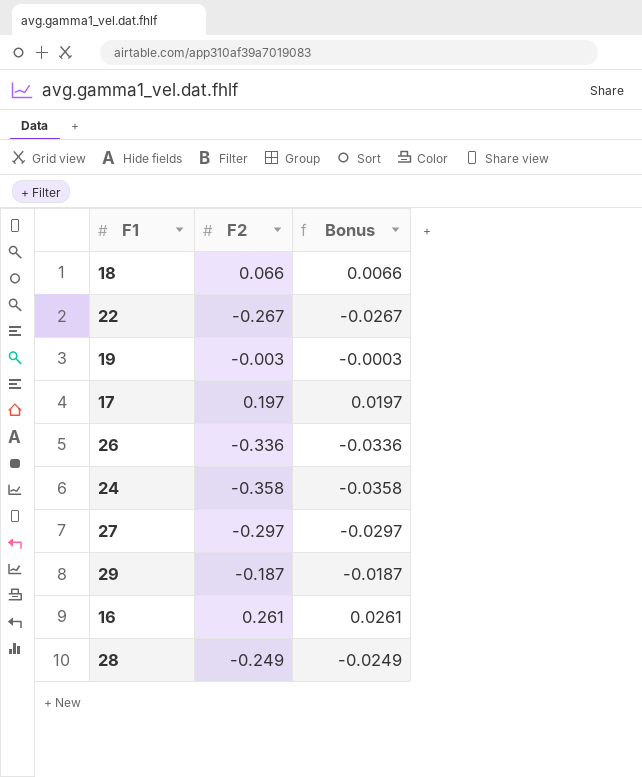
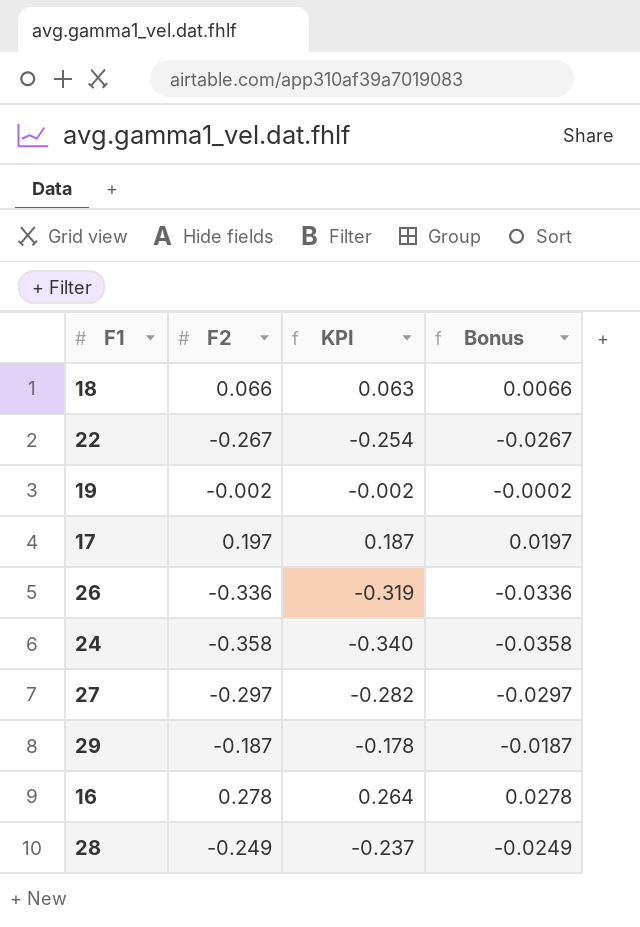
column KPI | formula: none -> [F2] * 0.95
19 | F2: -0.003 -> -0.002
19 | Bonus: -0.0003 -> -0.0002
16 | F2: 0.261 -> 0.278
16 | Bonus: 0.0261 -> 0.0278

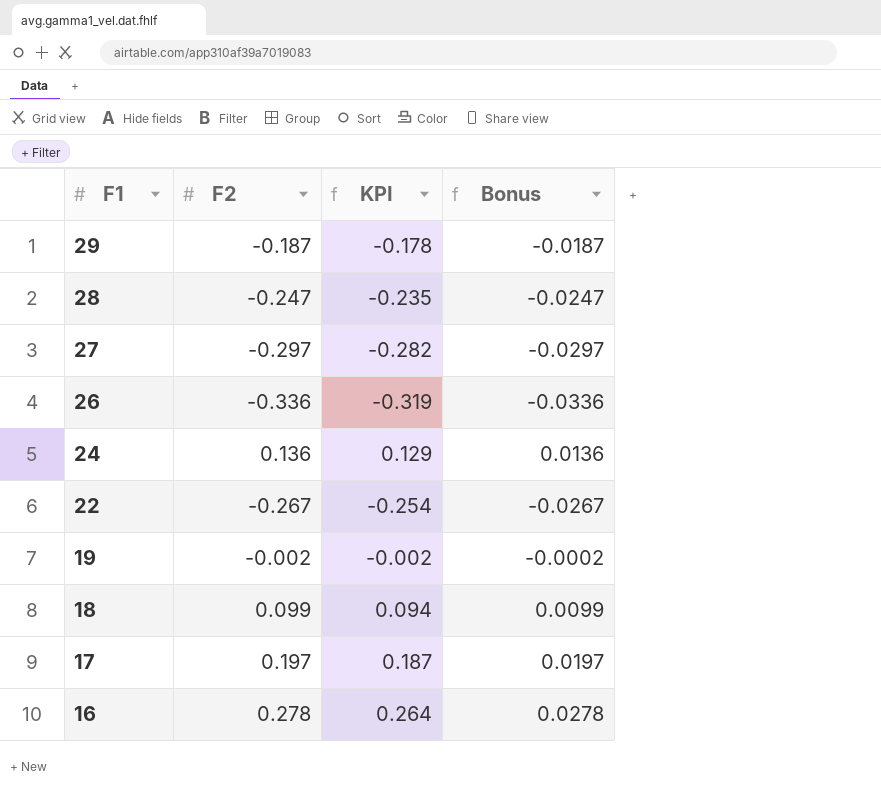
row order: none -> F1 descending
28 | F2: -0.249 -> -0.247
28 | KPI: -0.237 -> -0.235
28 | Bonus: -0.0249 -> -0.0247
24 | F2: -0.358 -> 0.136
24 | KPI: -0.340 -> 0.129
24 | Bonus: -0.0358 -> 0.0136
18 | F2: 0.066 -> 0.099
18 | KPI: 0.063 -> 0.094
18 | Bonus: 0.0066 -> 0.0099

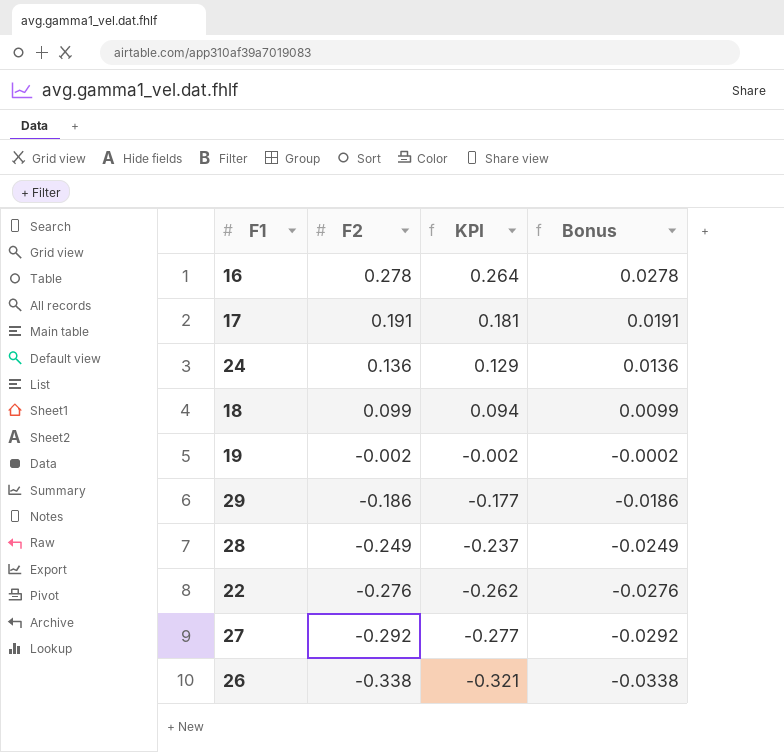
row order: F1 descending -> F2 descending
17 | F2: 0.197 -> 0.191
17 | KPI: 0.187 -> 0.181
17 | Bonus: 0.0197 -> 0.0191
29 | F2: -0.187 -> -0.186
29 | KPI: -0.178 -> -0.177
29 | Bonus: -0.0187 -> -0.0186
28 | F2: -0.247 -> -0.249
28 | KPI: -0.235 -> -0.237
28 | Bonus: -0.0247 -> -0.0249
22 | F2: -0.267 -> -0.276
22 | KPI: -0.254 -> -0.262
22 | Bonus: -0.0267 -> -0.0276
27 | F2: -0.297 -> -0.292
27 | KPI: -0.282 -> -0.277
27 | Bonus: -0.0297 -> -0.0292
26 | F2: -0.336 -> -0.338
26 | KPI: -0.319 -> -0.321
26 | Bonus: -0.0336 -> -0.0338

